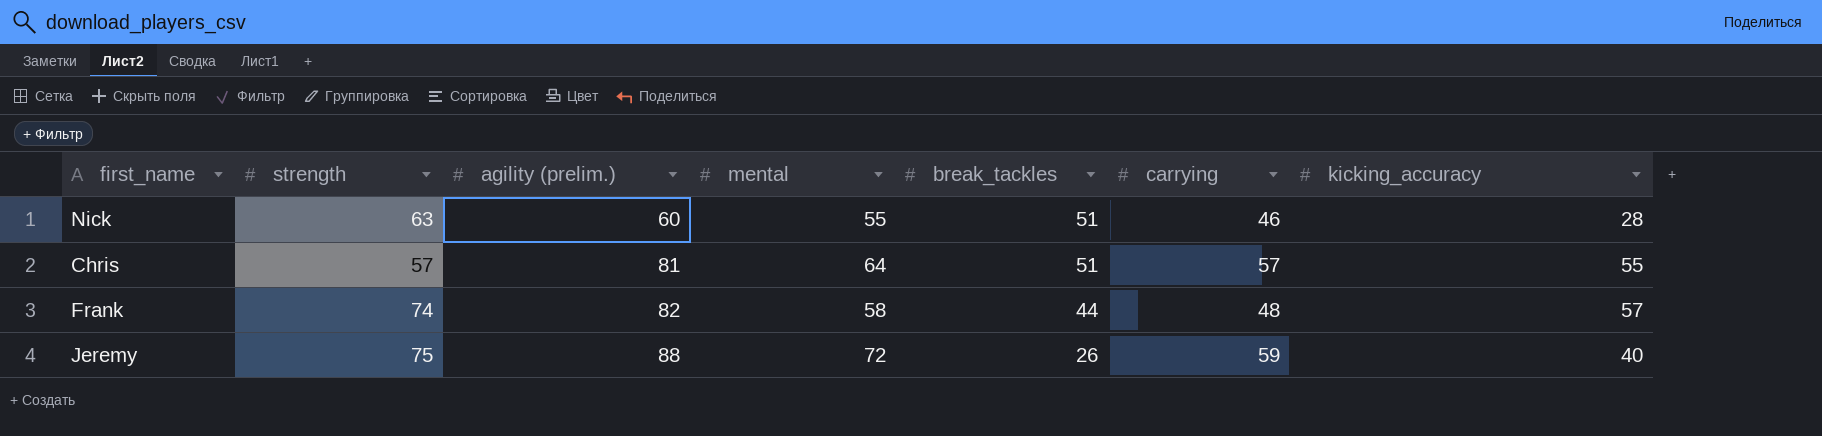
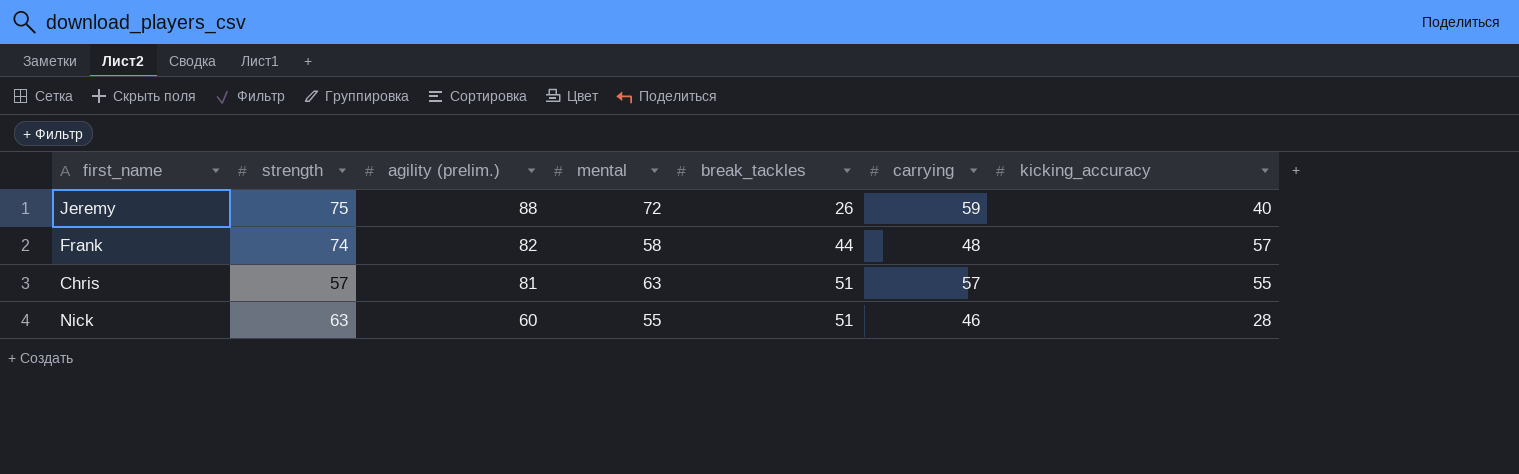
row order: agility (prelim.) ascending -> agility (prelim.) descending
Chris | mental: 64 -> 63

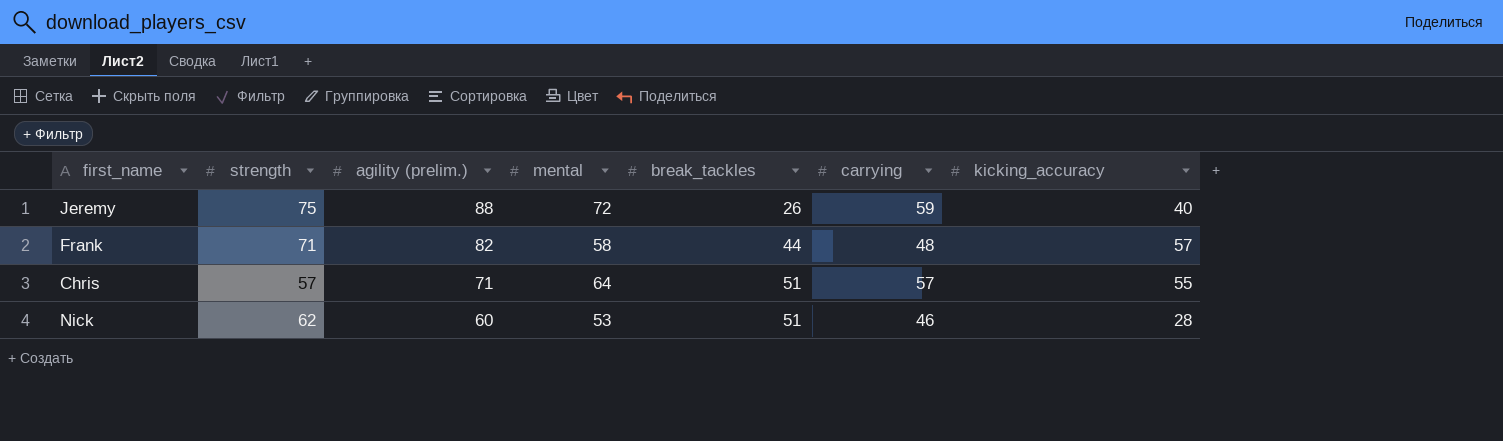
Frank | strength: 74 -> 71
Chris | agility (prelim.): 81 -> 71
Chris | mental: 63 -> 64
Nick | strength: 63 -> 62
Nick | mental: 55 -> 53

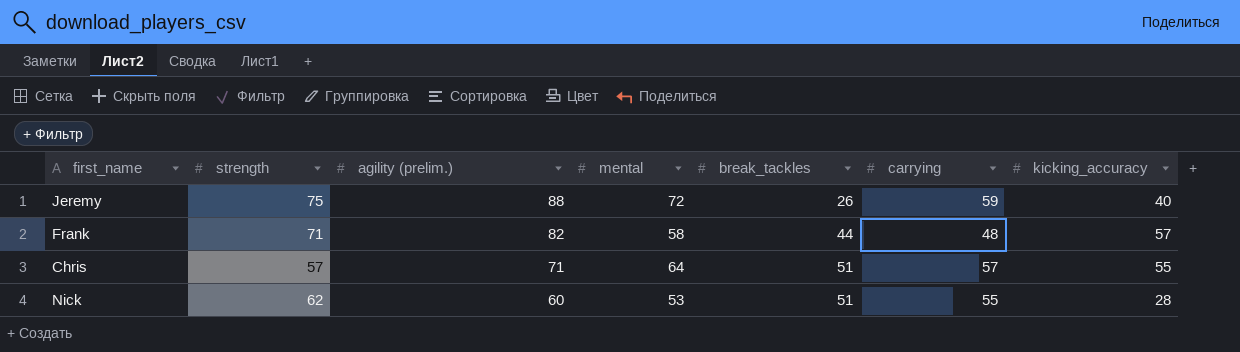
Nick | carrying: 46 -> 55

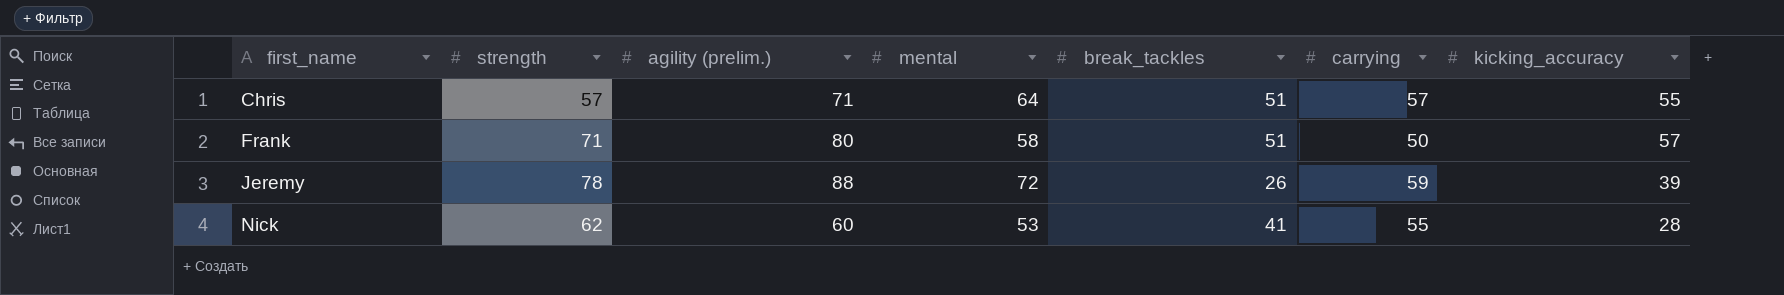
row order: agility (prelim.) descending -> first_name ascending
Frank | agility (prelim.): 82 -> 80
Frank | break_tackles: 44 -> 51
Frank | carrying: 48 -> 50
Jeremy | strength: 75 -> 78
Jeremy | kicking_accuracy: 40 -> 39
Nick | break_tackles: 51 -> 41

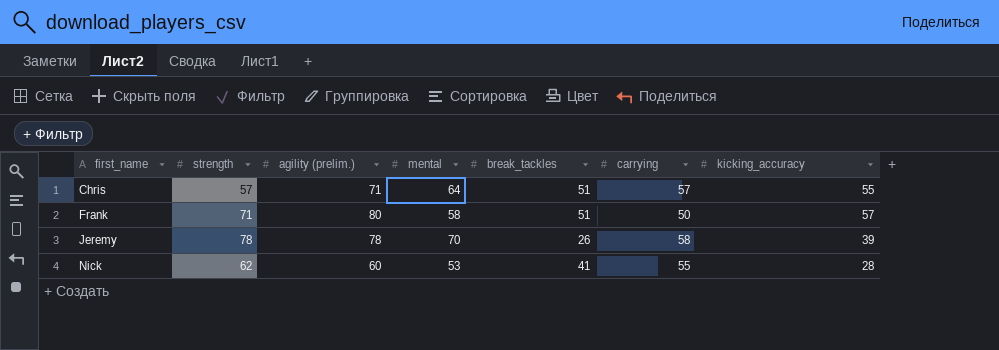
Jeremy | agility (prelim.): 88 -> 78
Jeremy | mental: 72 -> 70
Jeremy | carrying: 59 -> 58

